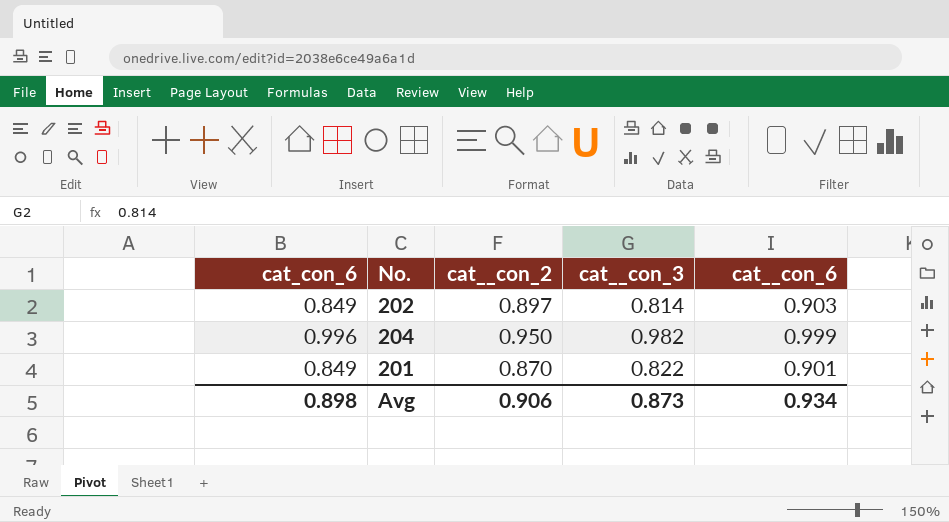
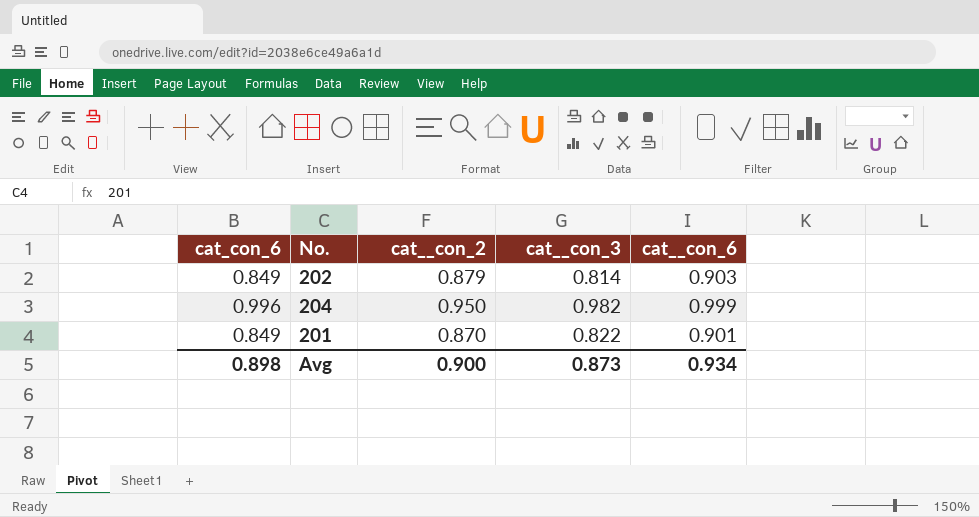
202 | cat__con_2: 0.897 -> 0.879
Avg | cat__con_2: 0.906 -> 0.900

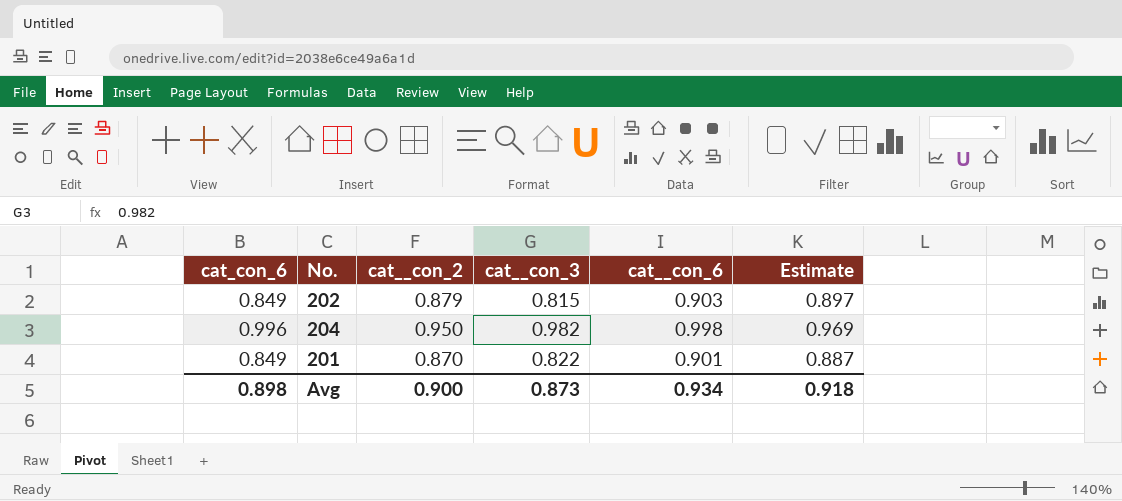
column Estimate | formula: none -> [cat__con_2] * 1.02
202 | cat__con_3: 0.814 -> 0.815
204 | cat__con_6: 0.999 -> 0.998

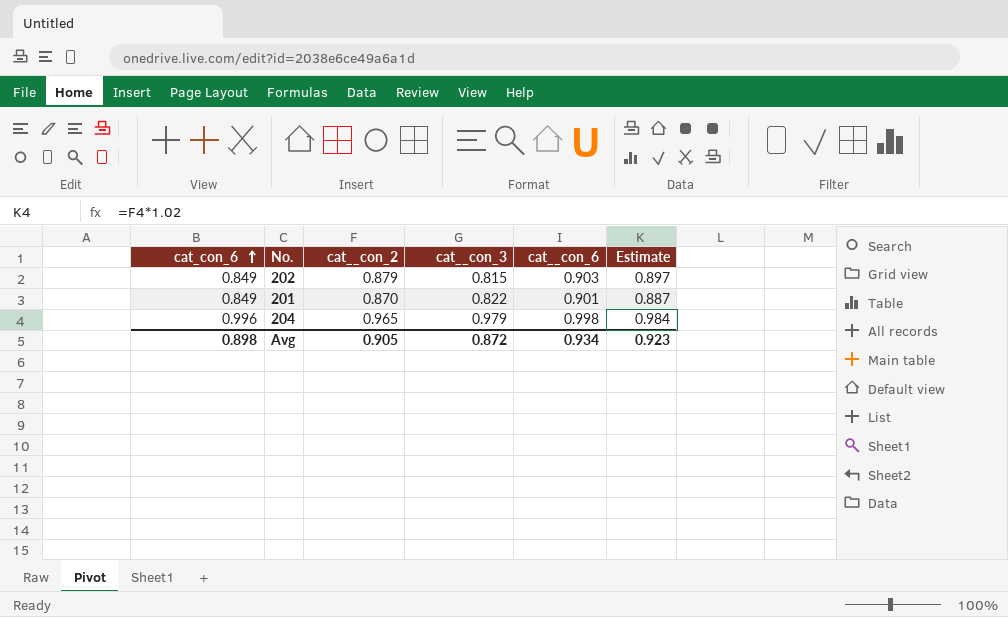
row order: none -> cat_con_6 ascending
204 | cat__con_2: 0.950 -> 0.965
204 | cat__con_3: 0.982 -> 0.979
204 | Estimate: 0.969 -> 0.984
Avg | cat__con_2: 0.900 -> 0.905
Avg | cat__con_3: 0.873 -> 0.872
Avg | Estimate: 0.918 -> 0.923

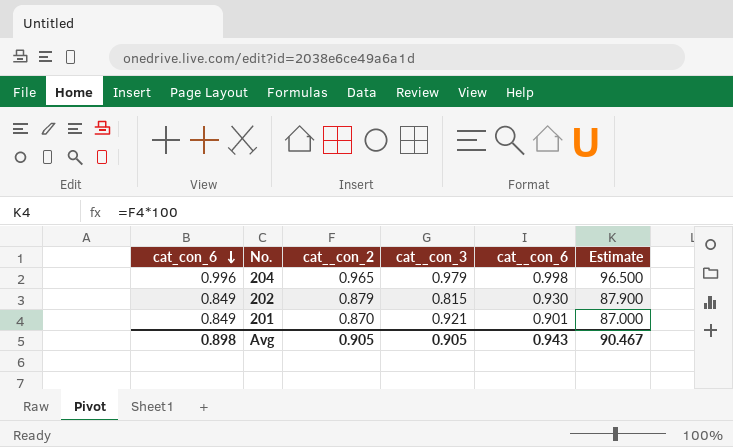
row order: cat_con_6 ascending -> cat_con_6 descending
column Estimate | formula: [cat__con_2] * 1.02 -> [cat__con_2] * 100
202 | cat__con_6: 0.903 -> 0.930
201 | cat__con_3: 0.822 -> 0.921
Avg | cat__con_3: 0.872 -> 0.905
Avg | cat__con_6: 0.934 -> 0.943
Avg | Estimate: 0.923 -> 90.467

